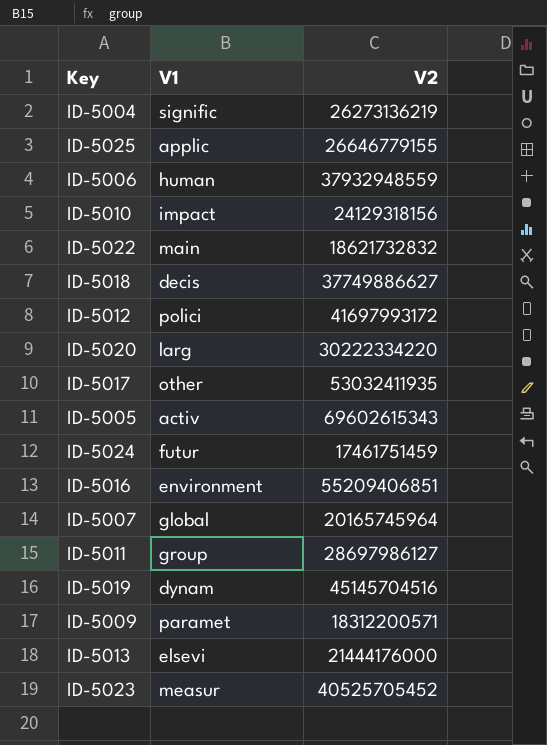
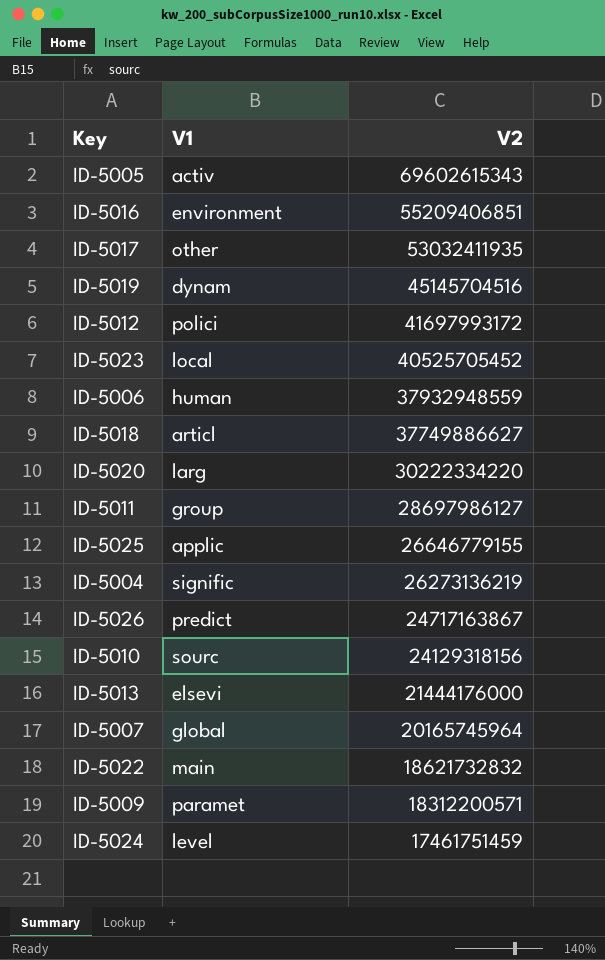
row order: none -> V2 descending
ID-5023 | V1: measur -> local
ID-5018 | V1: decis -> articl
row ID-5026: none -> predict | 24717163867
ID-5010 | V1: impact -> sourc
ID-5024 | V1: futur -> level

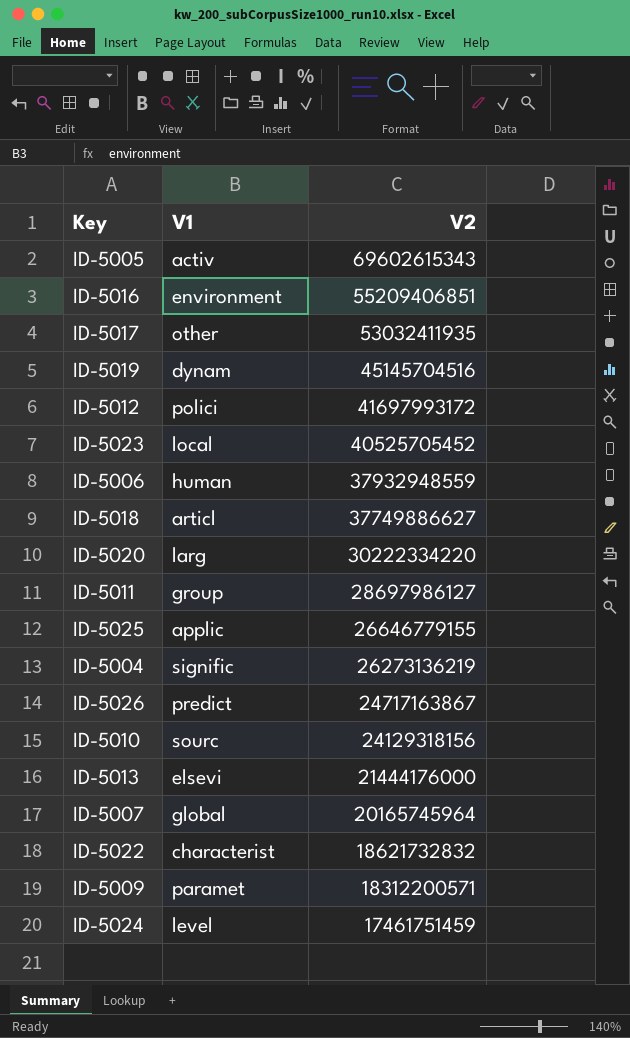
ID-5022 | V1: main -> characterist

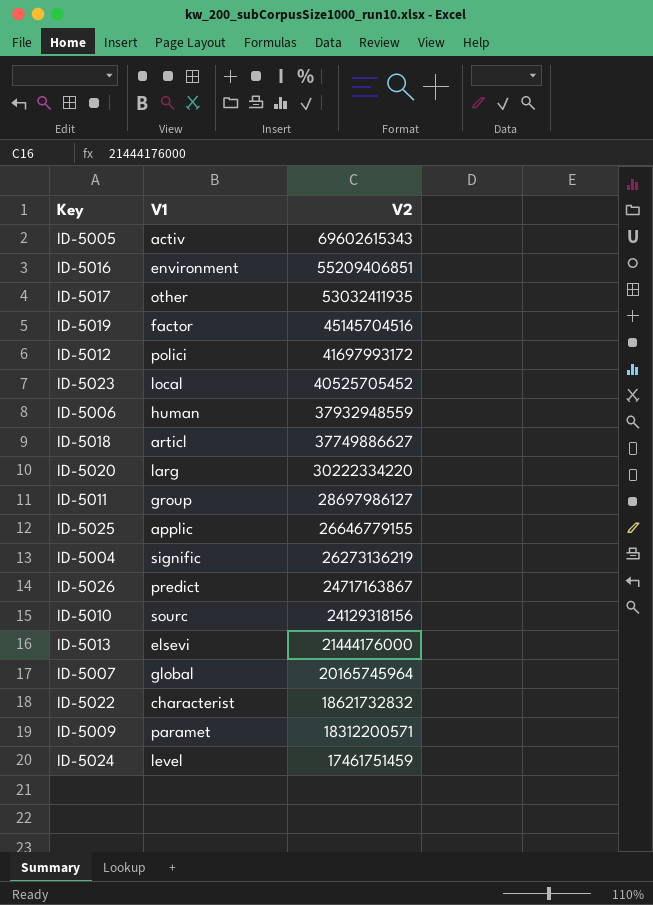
ID-5019 | V1: dynam -> factor

